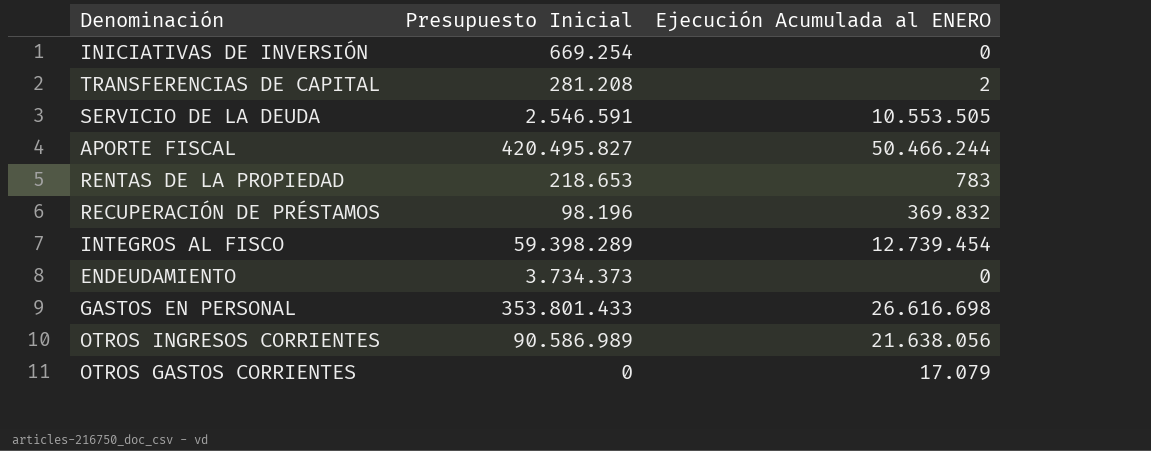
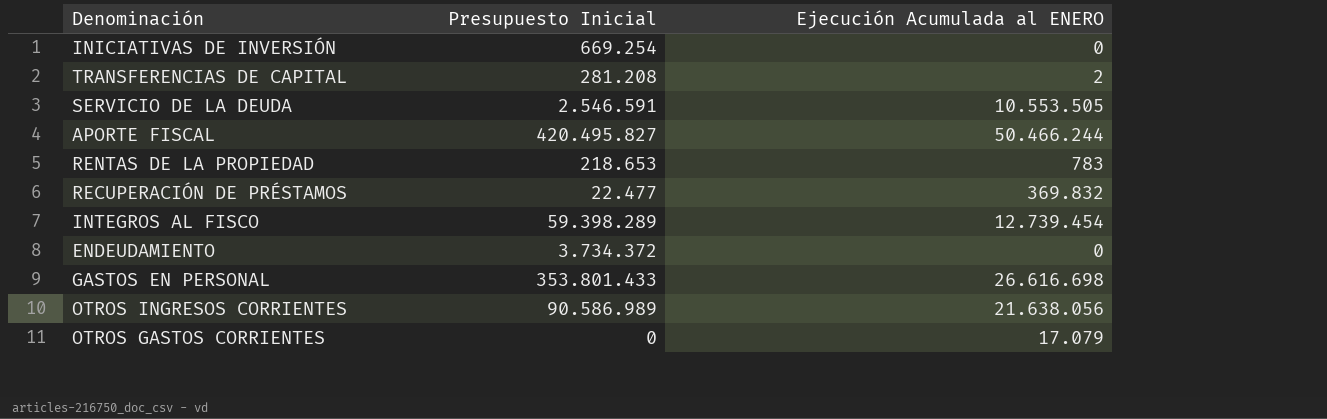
RECUPERACIÓN DE PRÉSTAMOS | Presupuesto Inicial: 98.196 -> 22.477
ENDEUDAMIENTO | Presupuesto Inicial: 3.734.373 -> 3.734.372

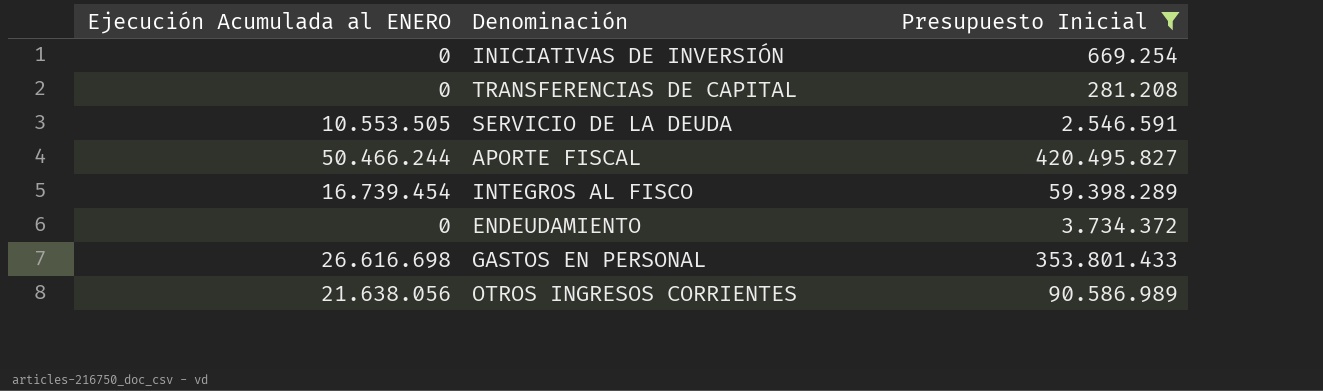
filter: none -> Presupuesto Inicial >= 281.208
column Ejecución Acumulada al ENERO | position: 3 -> 1
TRANSFERENCIAS DE CAPITAL | Ejecución Acumulada al ENERO: 2 -> 0
INTEGROS AL FISCO | Ejecución Acumulada al ENERO: 12.739.454 -> 16.739.454

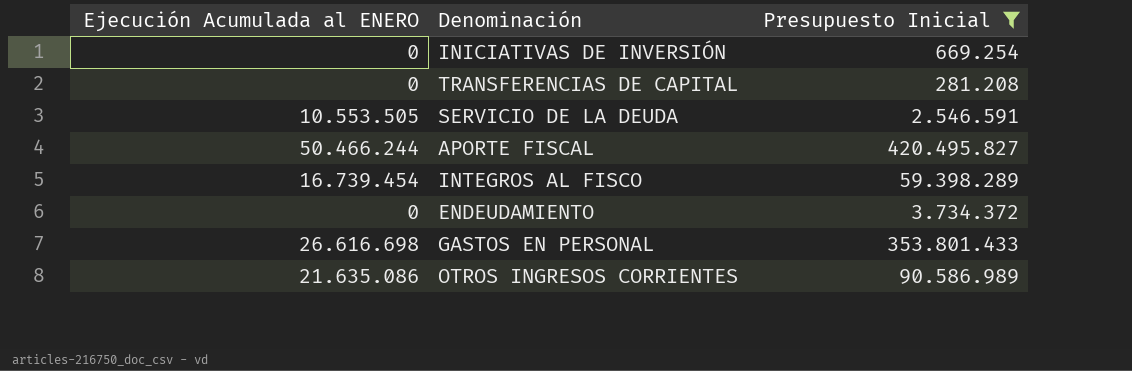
OTROS INGRESOS CORRIENTES | Ejecución Acumulada al ENERO: 21.638.056 -> 21.635.086

